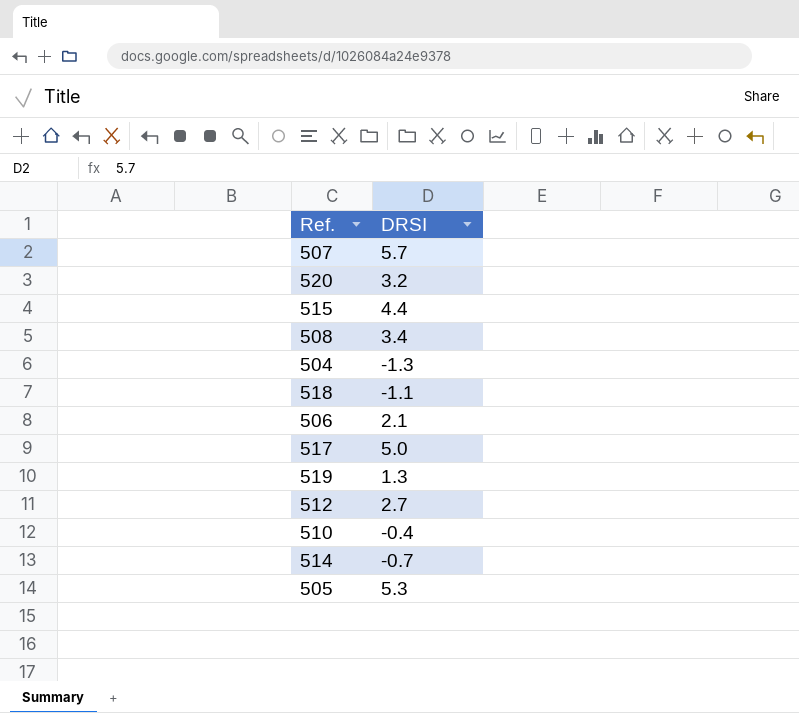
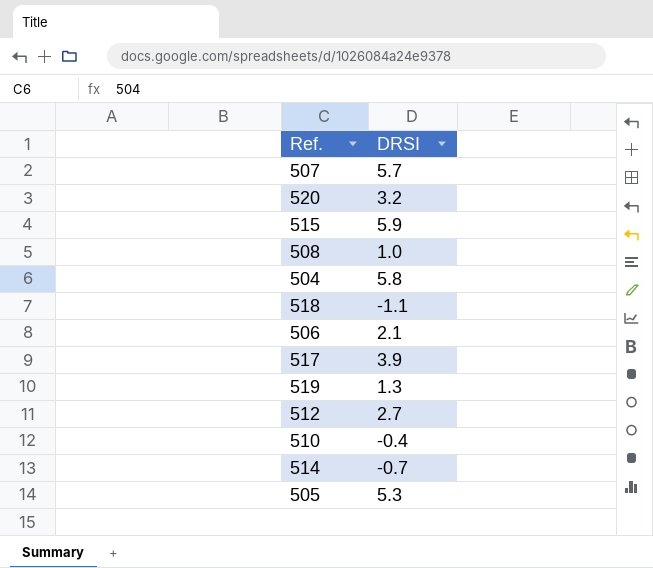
515 | DRSI: 4.4 -> 5.9
508 | DRSI: 3.4 -> 1.0
504 | DRSI: -1.3 -> 5.8
517 | DRSI: 5.0 -> 3.9

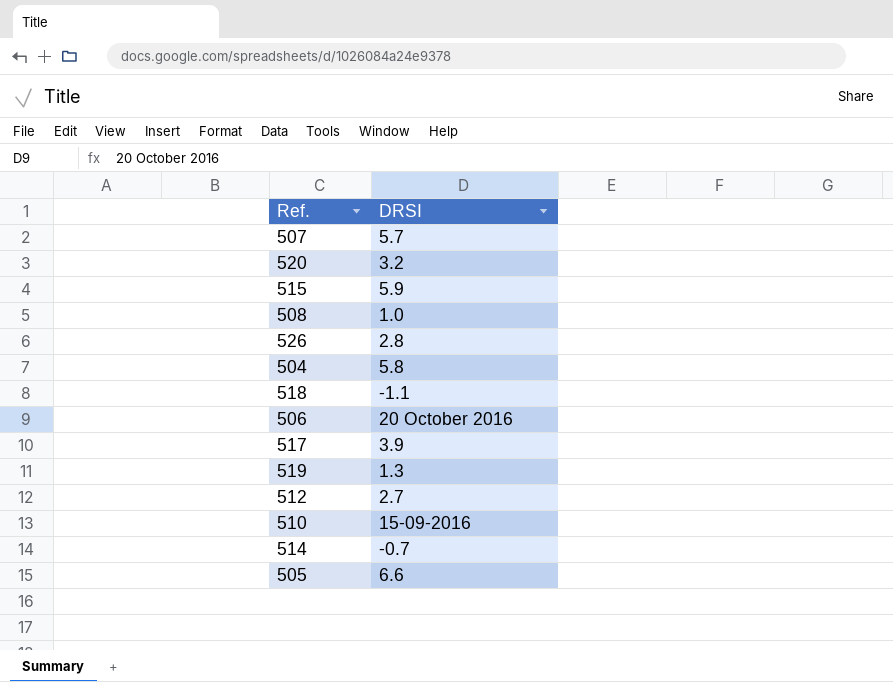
row 526: none -> 2.8
506 | DRSI: 2.1 -> 20 October 2016
510 | DRSI: -0.4 -> 15-09-2016
505 | DRSI: 5.3 -> 6.6

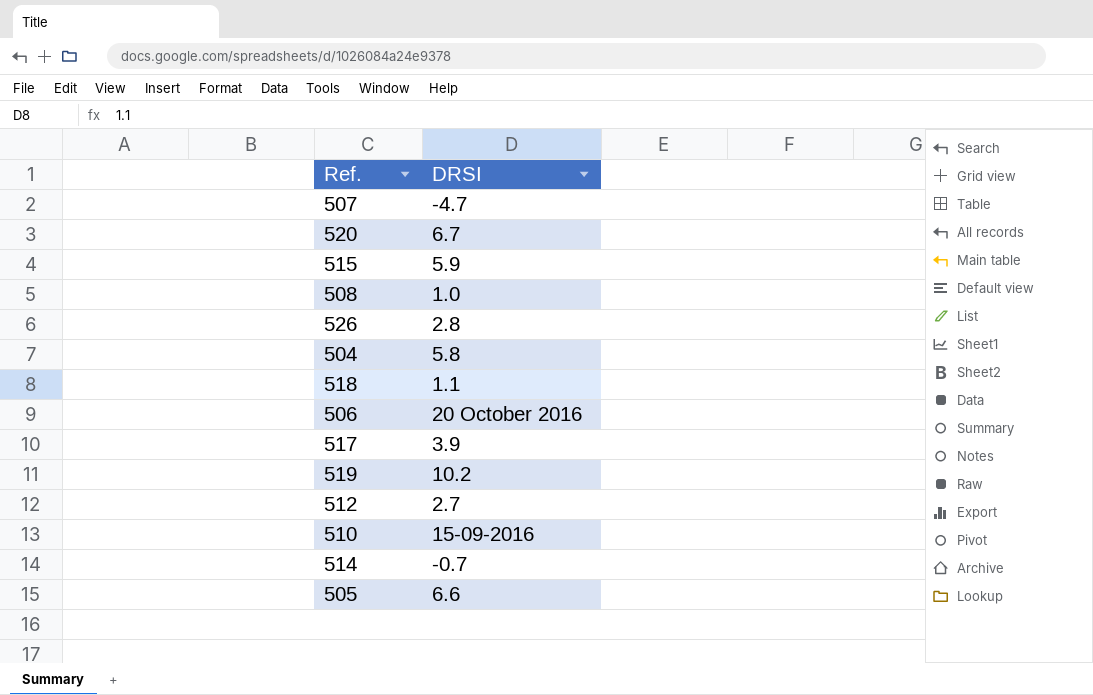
507 | DRSI: 5.7 -> -4.7
520 | DRSI: 3.2 -> 6.7
518 | DRSI: -1.1 -> 1.1
519 | DRSI: 1.3 -> 10.2

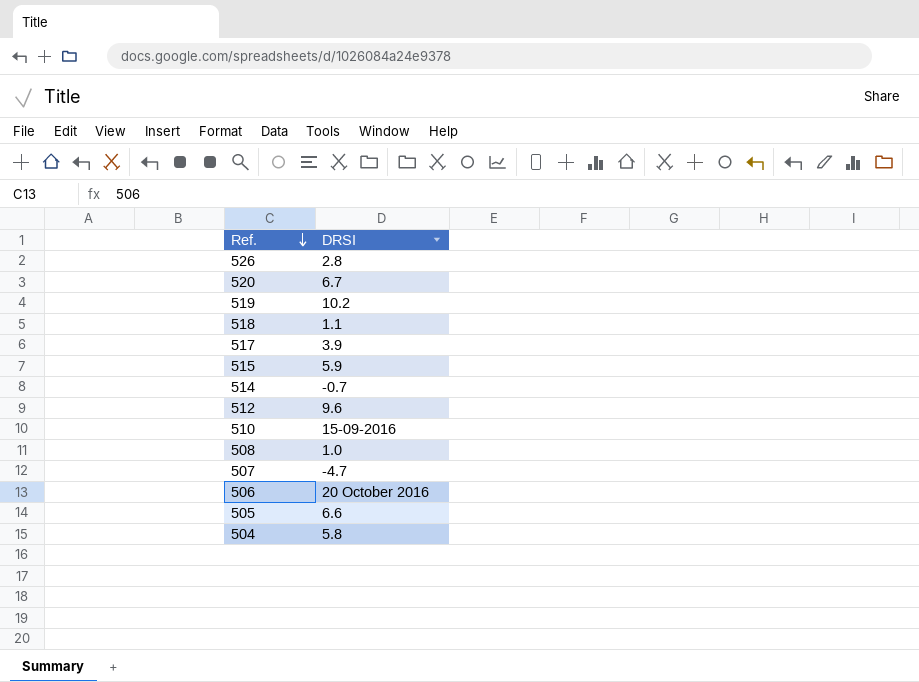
row order: none -> Ref. descending
512 | DRSI: 2.7 -> 9.6

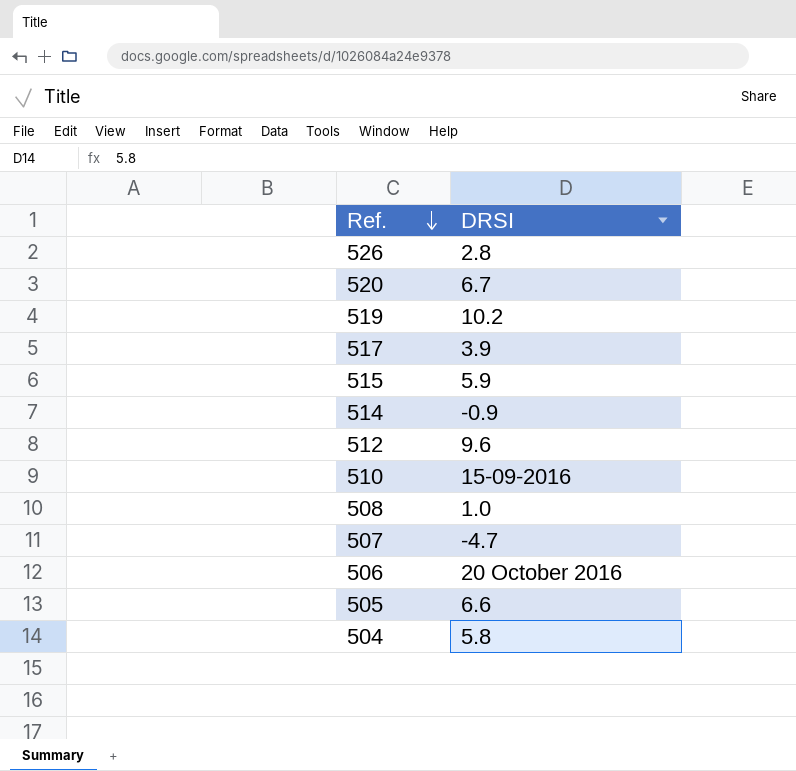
row 518: 1.1 -> none
514 | DRSI: -0.7 -> -0.9

